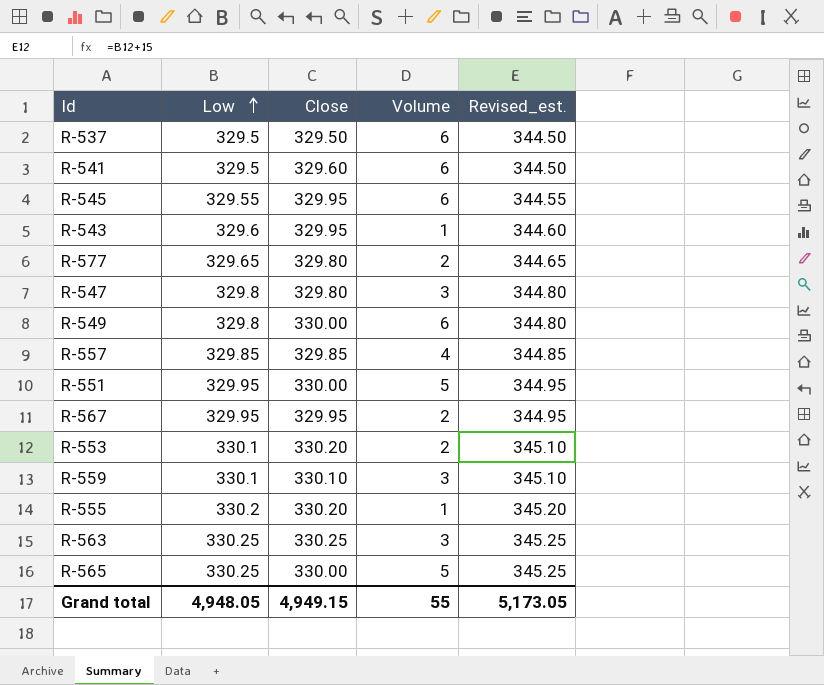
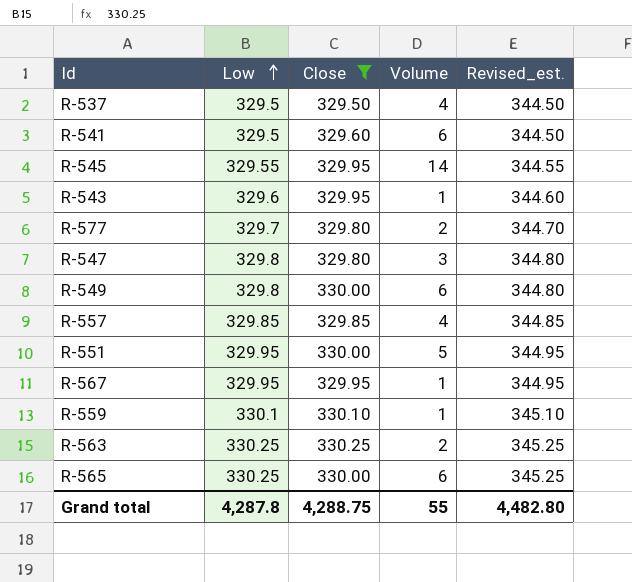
filter: none -> Close != 330.20
R-537 | Volume: 6 -> 4
R-545 | Volume: 6 -> 14
R-577 | Low: 329.65 -> 329.7
R-577 | Revised_est.: 344.65 -> 344.70
R-567 | Volume: 2 -> 1
R-559 | Volume: 3 -> 1
R-563 | Volume: 3 -> 2
R-565 | Volume: 5 -> 6
Grand total | Low: 4,948.05 -> 4,287.8
Grand total | Close: 4,949.15 -> 4,288.75
Grand total | Revised_est.: 5,173.05 -> 4,482.80

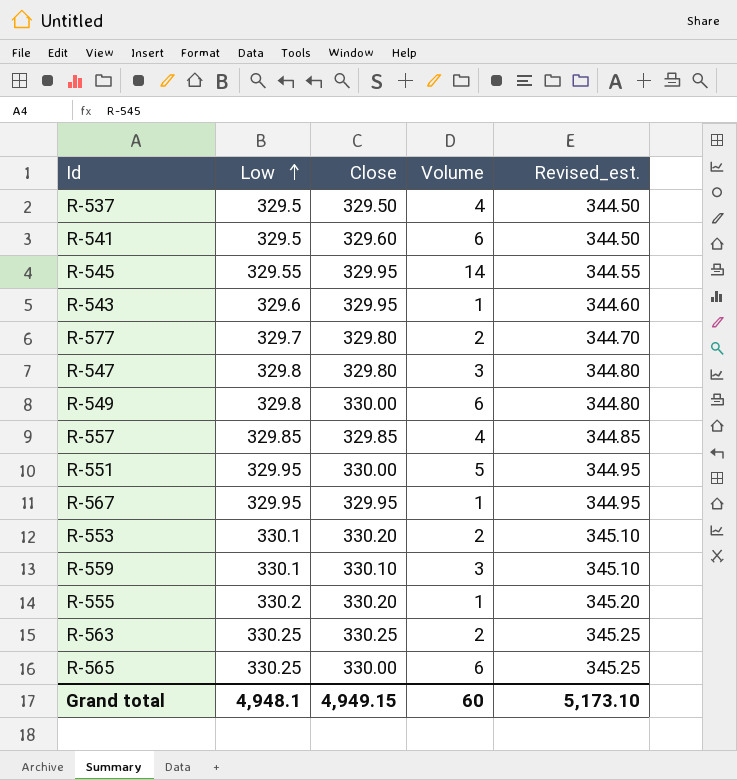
filter: Close != 330.20 -> none
R-559 | Volume: 1 -> 3
Grand total | Low: 4,287.8 -> 4,948.1
Grand total | Close: 4,288.75 -> 4,949.15
Grand total | Volume: 55 -> 60
Grand total | Revised_est.: 4,482.80 -> 5,173.10

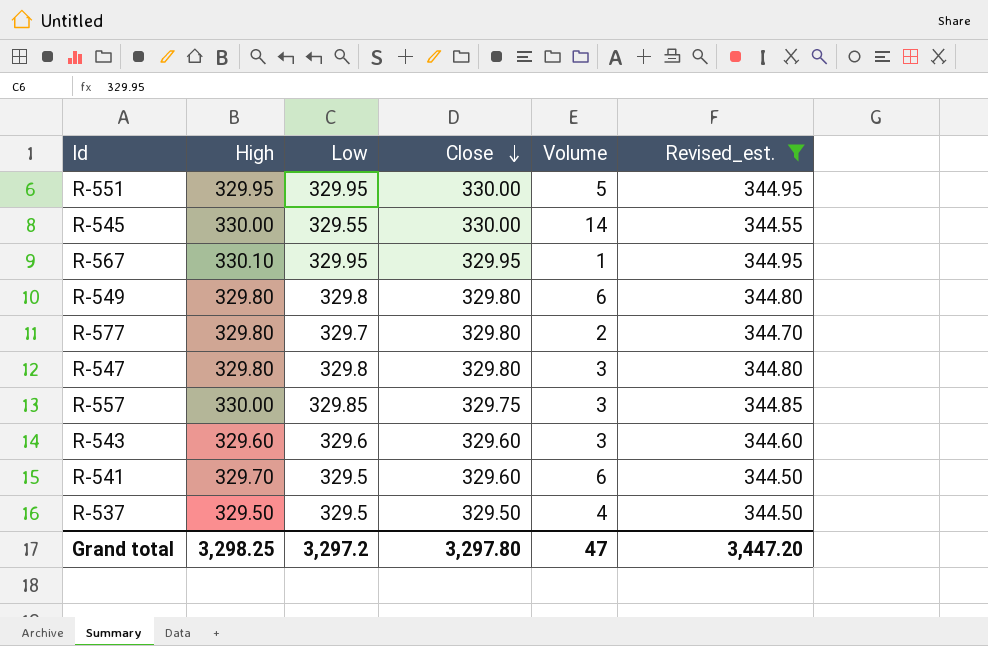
filter: none -> Revised_est. <= 344.95
row order: Low ascending -> Close descending
column High | position: none -> 2
R-545 | Close: 329.95 -> 330.00
R-549 | Close: 330.00 -> 329.80
R-557 | Close: 329.85 -> 329.75
R-557 | Volume: 4 -> 3
R-543 | Close: 329.95 -> 329.60
R-543 | Volume: 1 -> 3
Grand total | Low: 4,948.1 -> 3,297.2
Grand total | Close: 4,949.15 -> 3,297.80
Grand total | Volume: 60 -> 47
Grand total | Revised_est.: 5,173.10 -> 3,447.20

